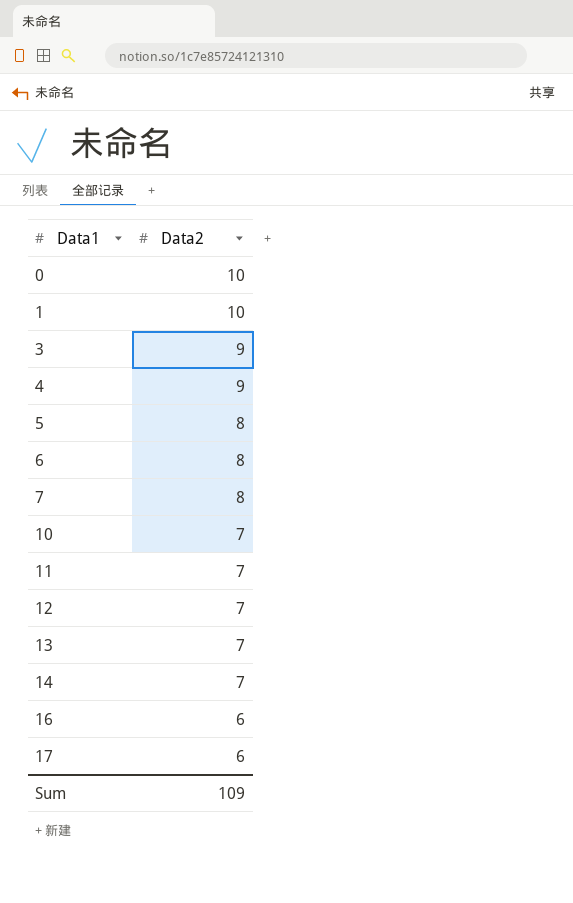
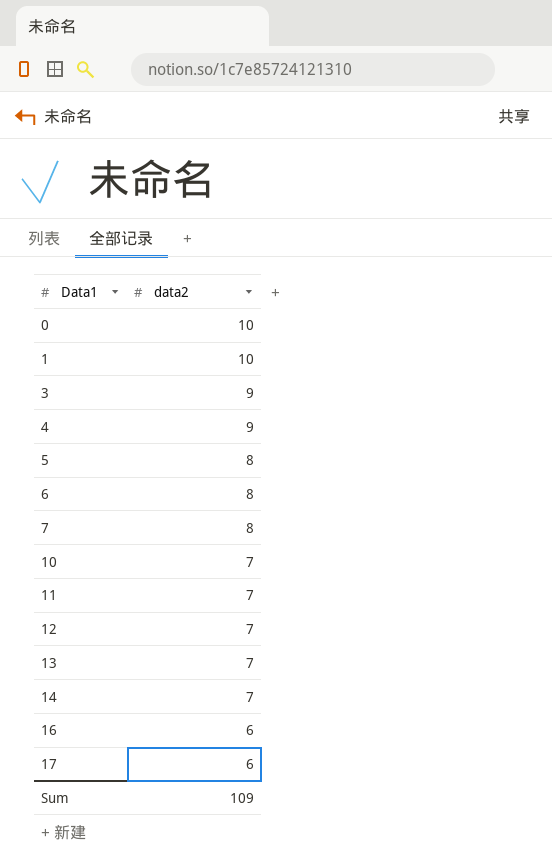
column name: Data2 -> data2

